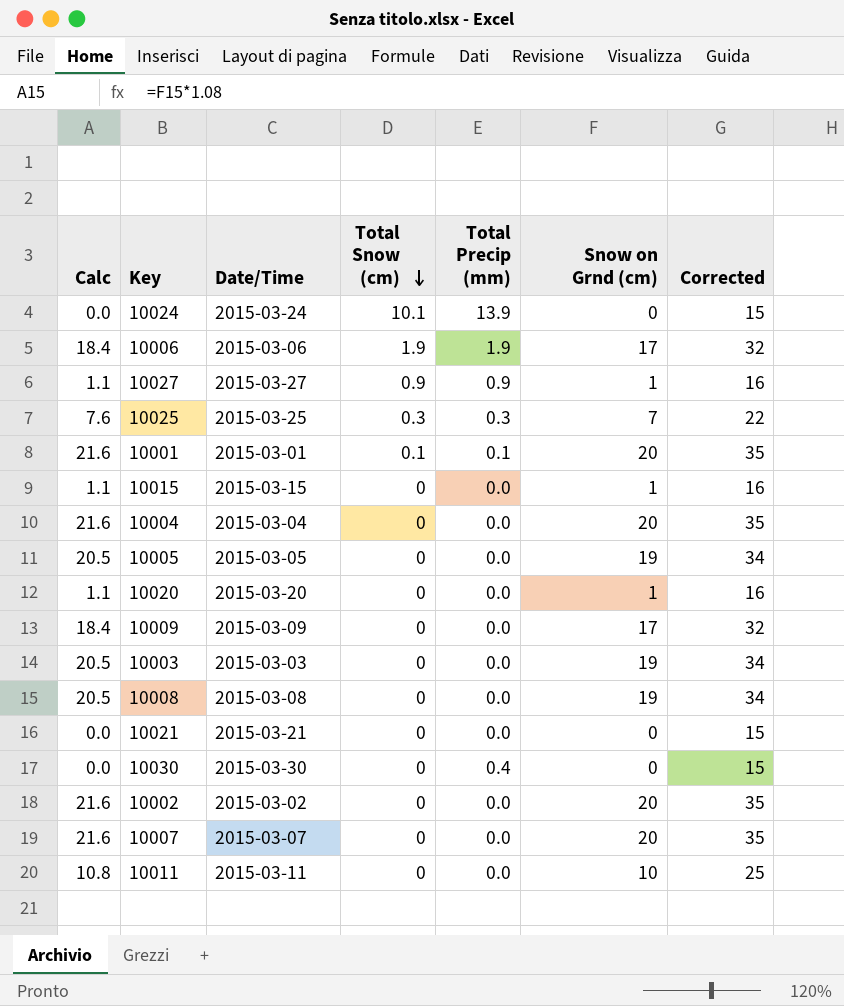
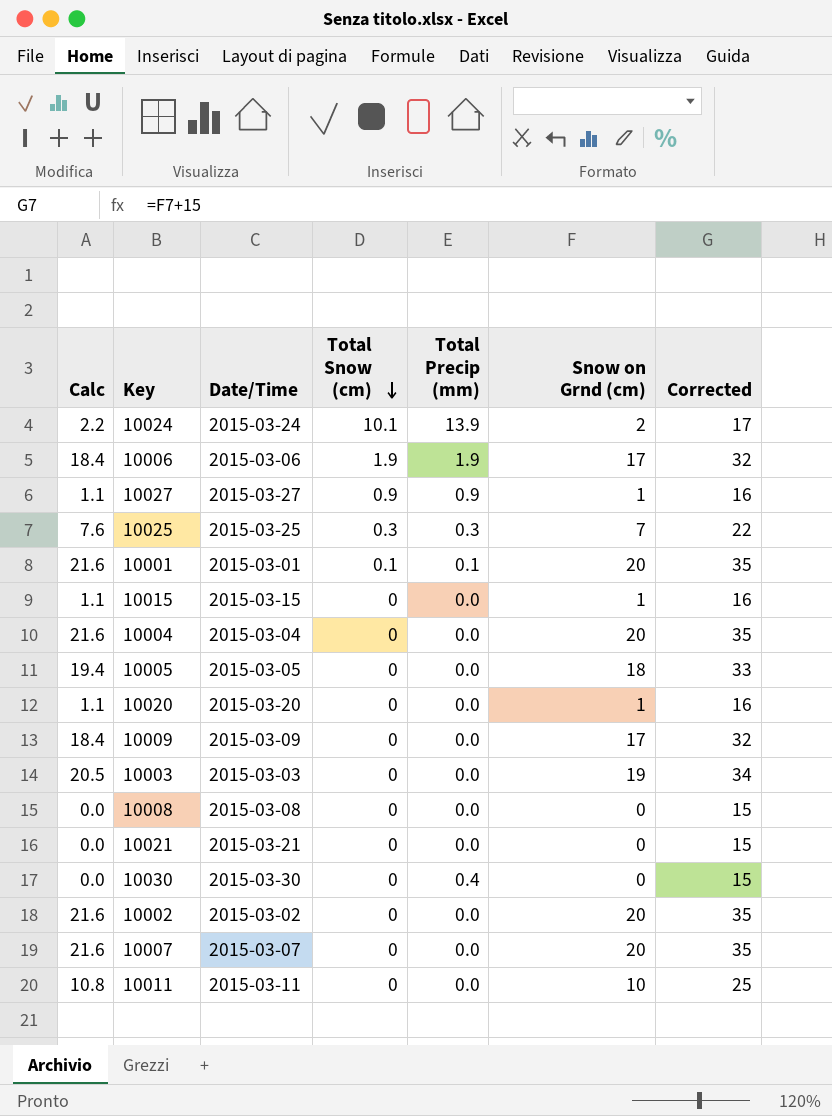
10024 | Calc: 0.0 -> 2.2
10024 | Snow on Grnd (cm): 0 -> 2
10024 | Corrected: 15 -> 17
10005 | Calc: 20.5 -> 19.4
10005 | Snow on Grnd (cm): 19 -> 18
10005 | Corrected: 34 -> 33
10008 | Calc: 20.5 -> 0.0
10008 | Snow on Grnd (cm): 19 -> 0
10008 | Corrected: 34 -> 15

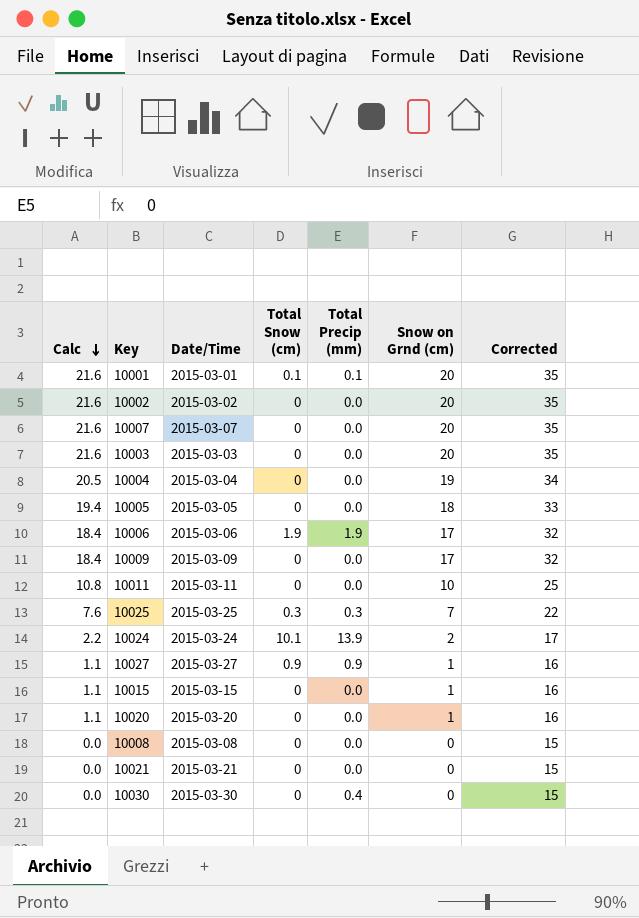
row order: Total Snow (cm) descending -> Calc descending
10003 | Calc: 20.5 -> 21.6
10003 | Snow on Grnd (cm): 19 -> 20
10003 | Corrected: 34 -> 35
10004 | Calc: 21.6 -> 20.5
10004 | Snow on Grnd (cm): 20 -> 19
10004 | Corrected: 35 -> 34

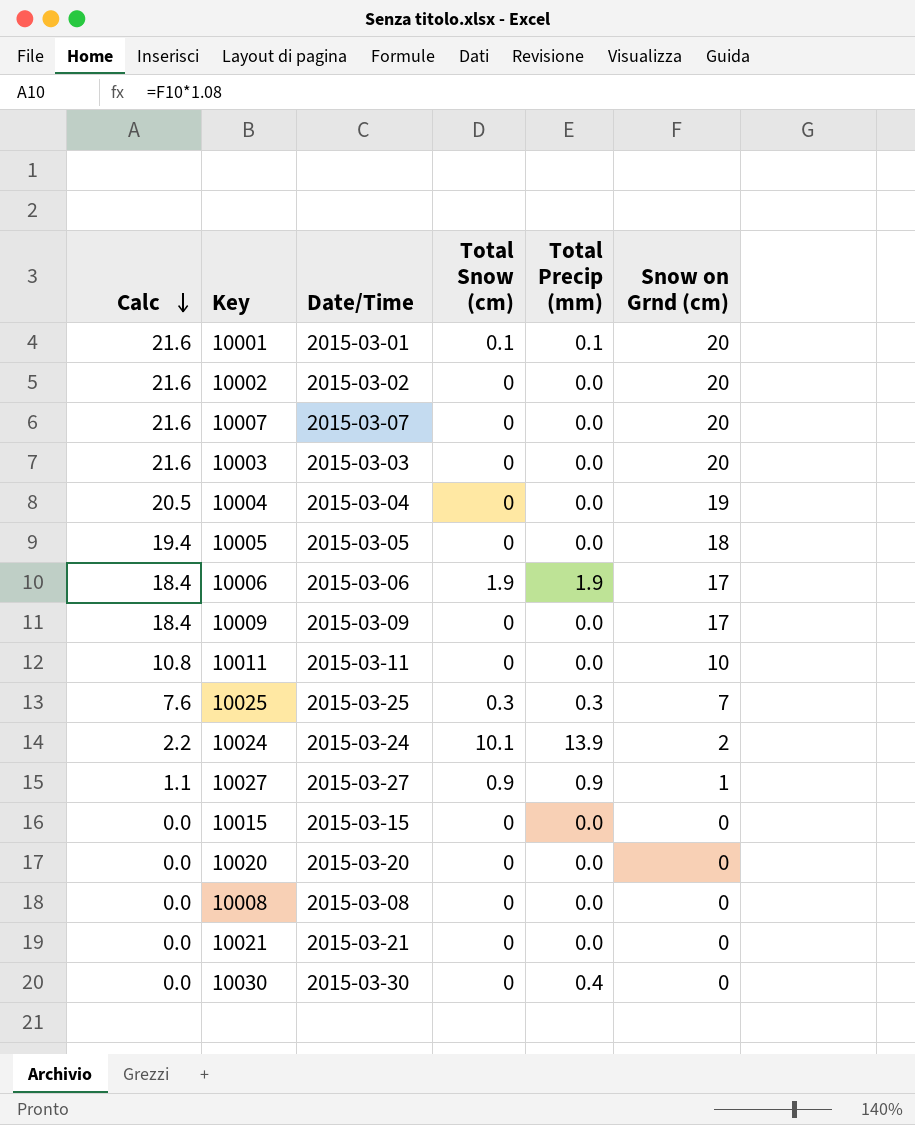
column Corrected | formula: [Snow on Grnd (cm)] + 15 -> none
10015 | Calc: 1.1 -> 0.0
10015 | Snow on Grnd (cm): 1 -> 0
10020 | Calc: 1.1 -> 0.0
10020 | Snow on Grnd (cm): 1 -> 0

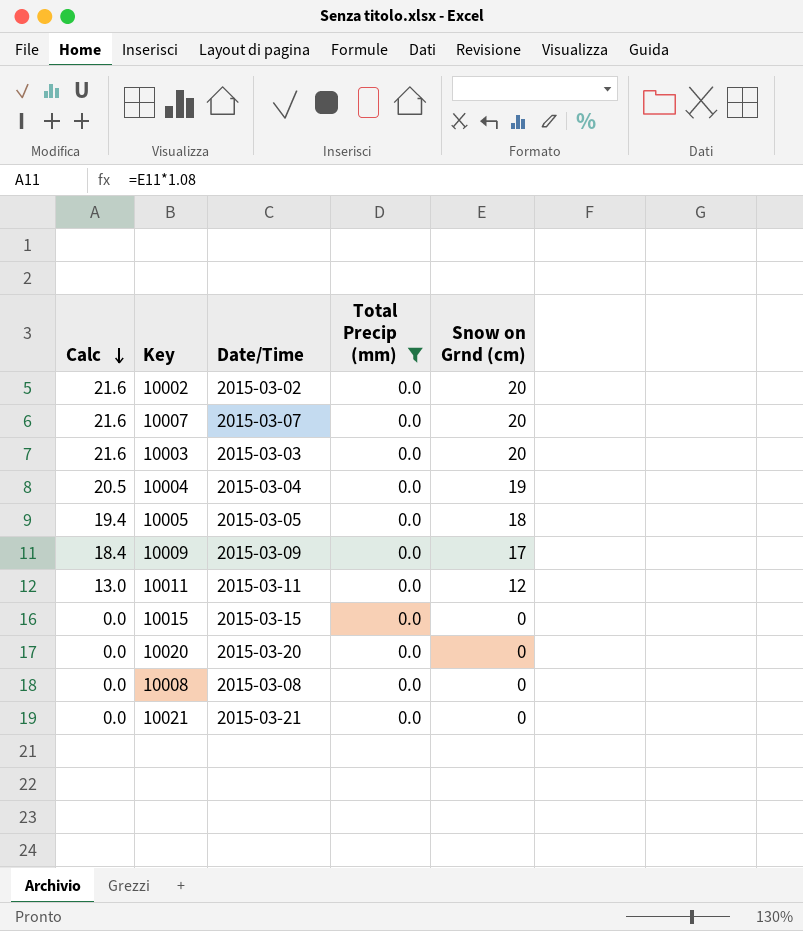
filter: none -> Total Precip (mm) = 0.0
column Total Snow (cm) | position: 4 -> none
10011 | Calc: 10.8 -> 13.0
10011 | Snow on Grnd (cm): 10 -> 12

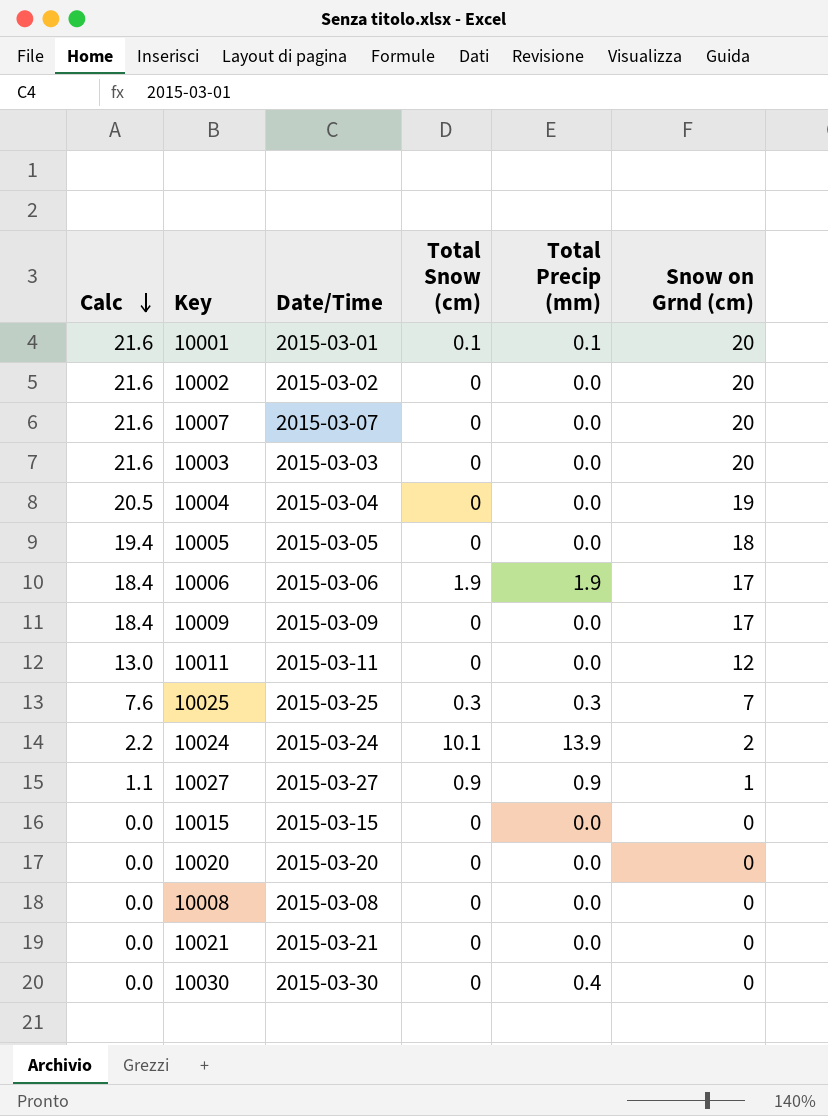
filter: Total Precip (mm) = 0.0 -> none
column Total Snow (cm) | position: none -> 4

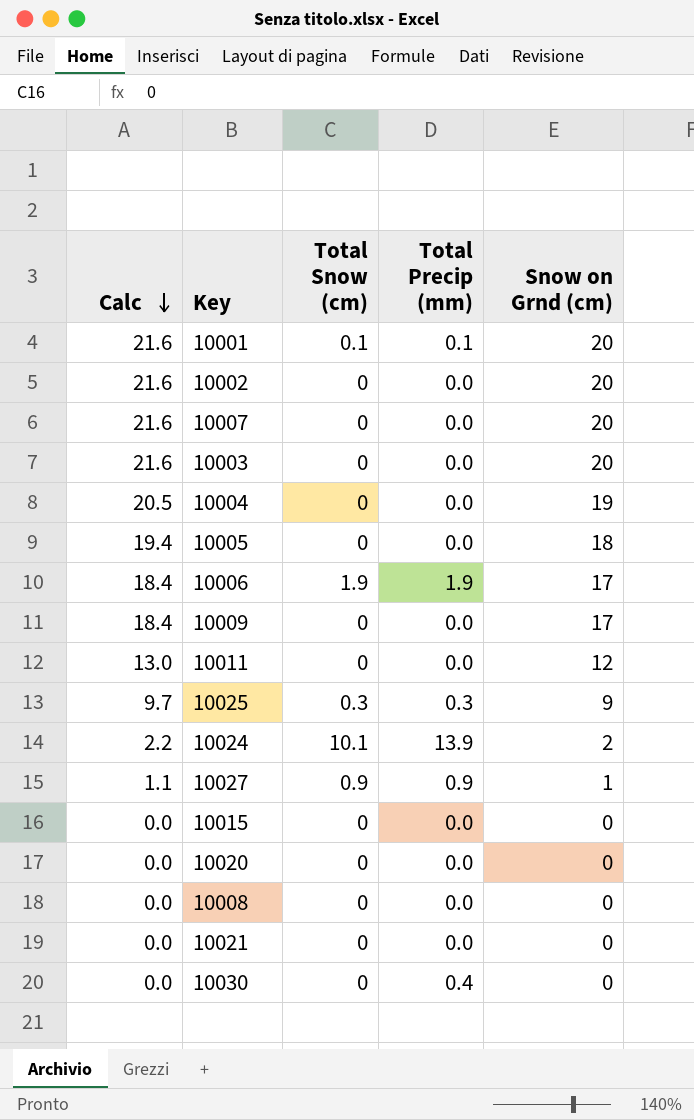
column Date/Time | position: 3 -> none
10025 | Calc: 7.6 -> 9.7
10025 | Snow on Grnd (cm): 7 -> 9

